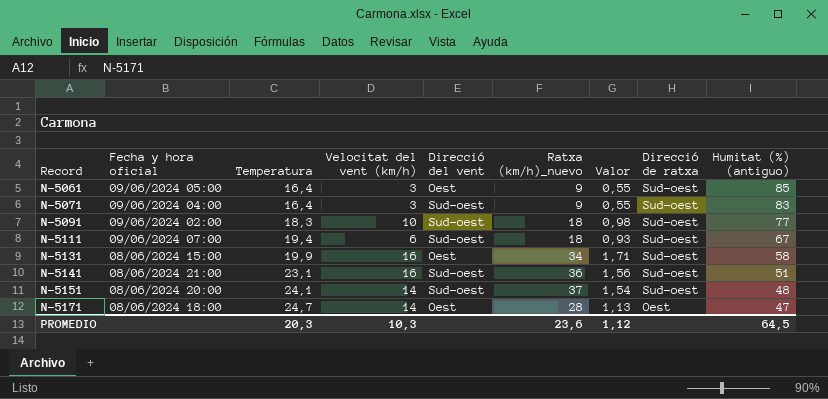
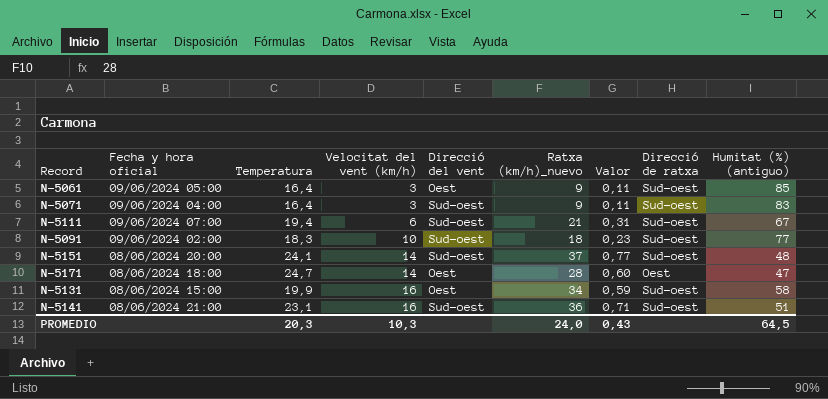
row order: Record ascending -> Velocitat del vent (km/h) ascending
column Valor | formula: [Ratxa (km/h)_nuevo] / [Temperatura] -> [Ratxa (km/h)_nuevo] / [Humitat (%) (antiguo)]
N-5111 | Ratxa (km/h)_nuevo: 18 -> 21
PROMEDIO | Ratxa (km/h)_nuevo: 23,6 -> 24,0
PROMEDIO | Valor: 1,12 -> 0,43

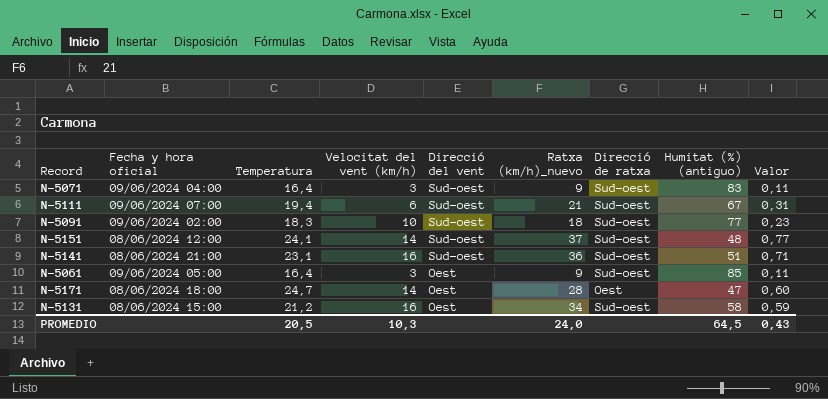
row order: Velocitat del vent (km/h) ascending -> Direcció del vent descending
column Valor | position: 7 -> 9
N-5151 | Fecha y hora oficial: 08/06/2024 20:00 -> 08/06/2024 12:00
N-5131 | Temperatura: 19,9 -> 21,2
PROMEDIO | Temperatura: 20,3 -> 20,5

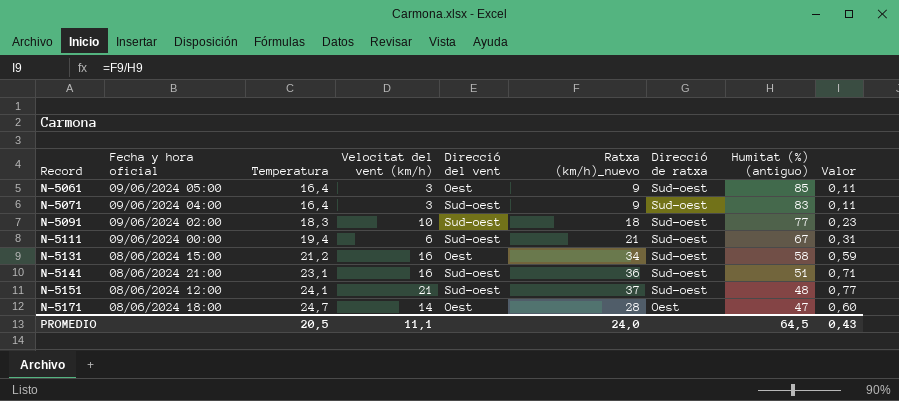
row order: Direcció del vent descending -> Record ascending
N-5111 | Fecha y hora oficial: 09/06/2024 07:00 -> 09/06/2024 00:00
N-5151 | Velocitat del vent (km/h): 14 -> 21
PROMEDIO | Velocitat del vent (km/h): 10,3 -> 11,1

